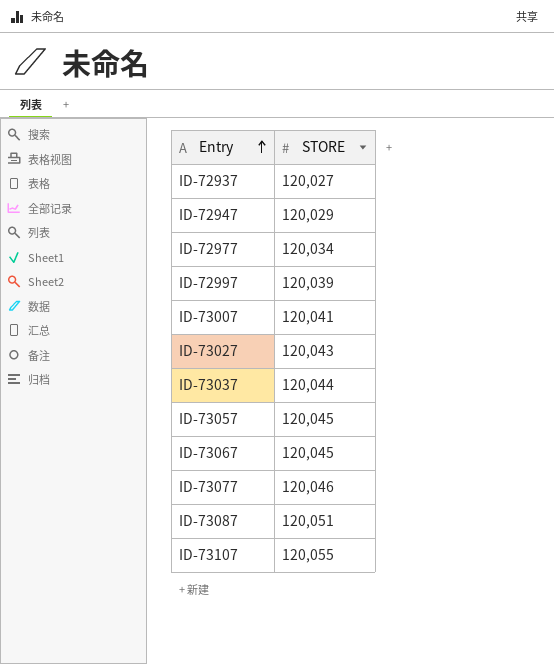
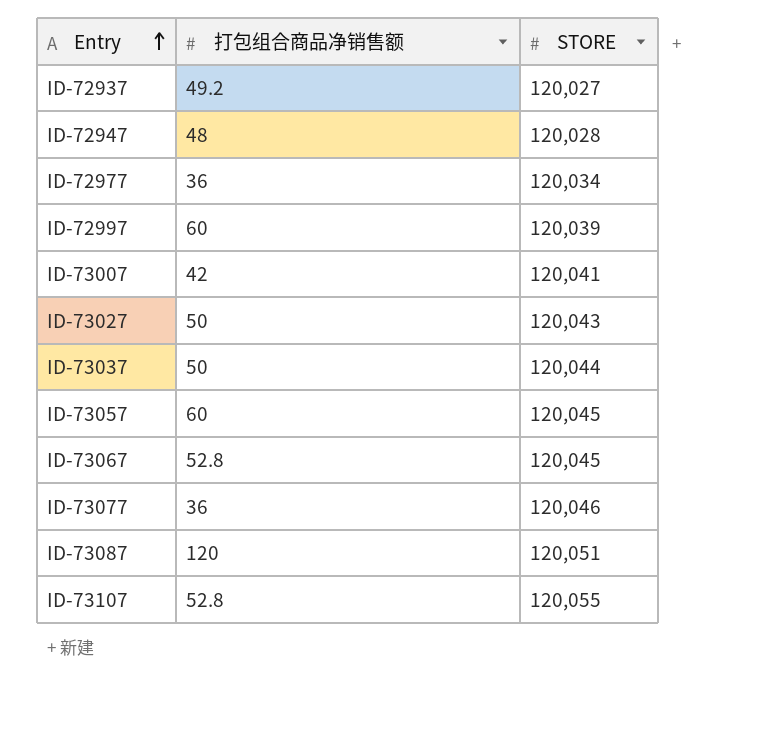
column 打包组合商品净销售额 | position: none -> 2
ID-72947 | STORE: 120,029 -> 120,028

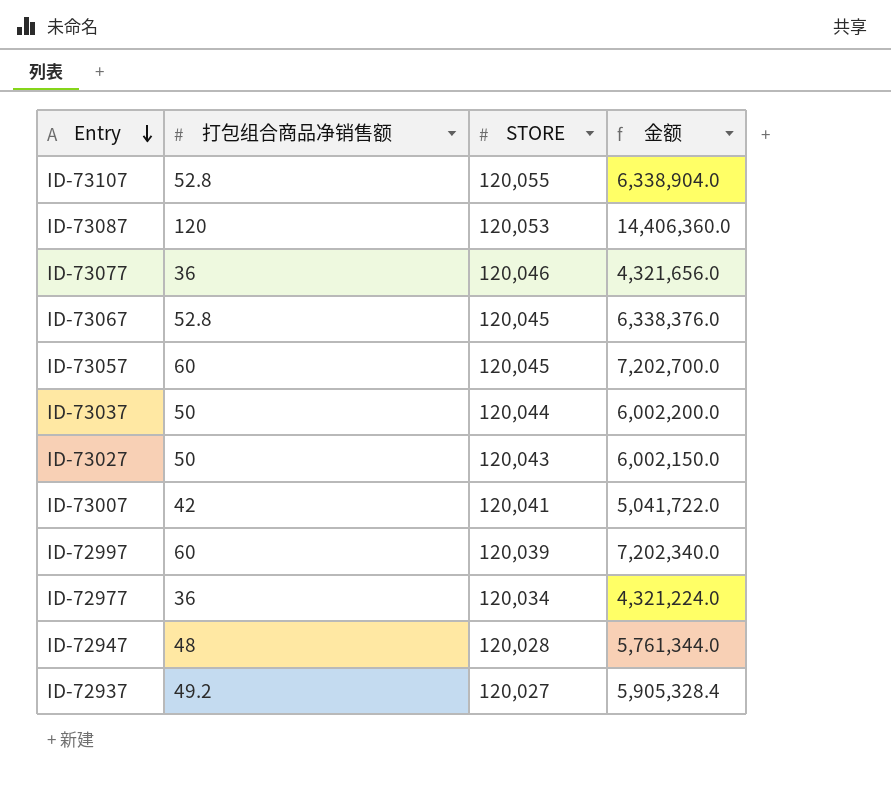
row order: Entry ascending -> Entry descending
column 金额 | formula: none -> [打包组合商品净销售额] * [STORE]
ID-73087 | STORE: 120,051 -> 120,053

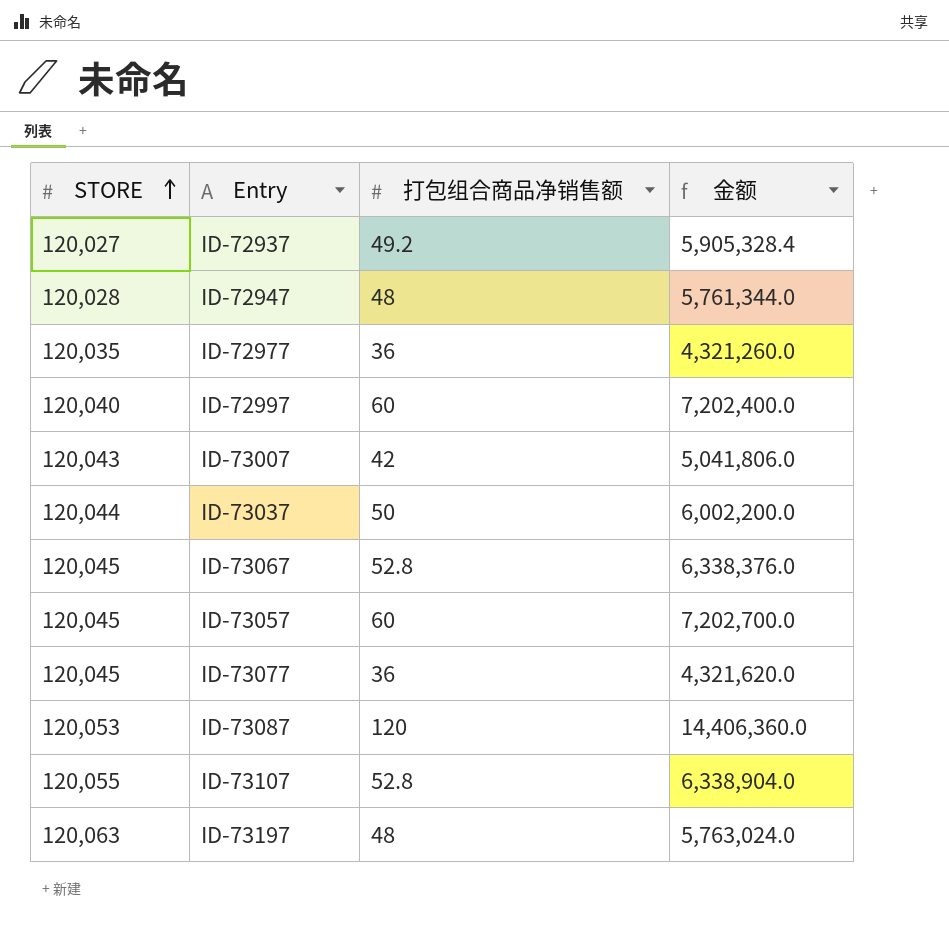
row order: Entry descending -> STORE ascending
column STORE | position: 3 -> 1
row ID-73027: 50 | 120,043 | 6,002,150.0 -> none
ID-72977 | STORE: 120,034 -> 120,035
ID-72977 | 金额: 4,321,224.0 -> 4,321,260.0
ID-72997 | STORE: 120,039 -> 120,040
ID-72997 | 金额: 7,202,340.0 -> 7,202,400.0
ID-73007 | STORE: 120,041 -> 120,043
ID-73007 | 金额: 5,041,722.0 -> 5,041,806.0
ID-73077 | STORE: 120,046 -> 120,045
ID-73077 | 金额: 4,321,656.0 -> 4,321,620.0
row ID-73197: none -> 120,063 | 48 | 5,763,024.0

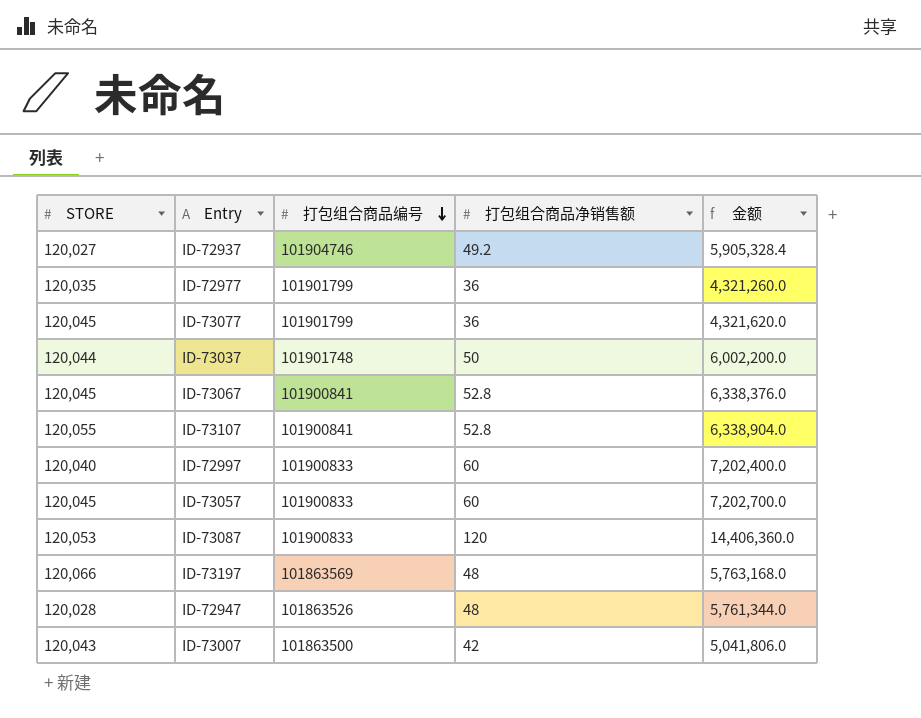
row order: STORE ascending -> 打包组合商品编号 descending
column 打包组合商品编号 | position: none -> 3
ID-73197 | STORE: 120,063 -> 120,066
ID-73197 | 金额: 5,763,024.0 -> 5,763,168.0

